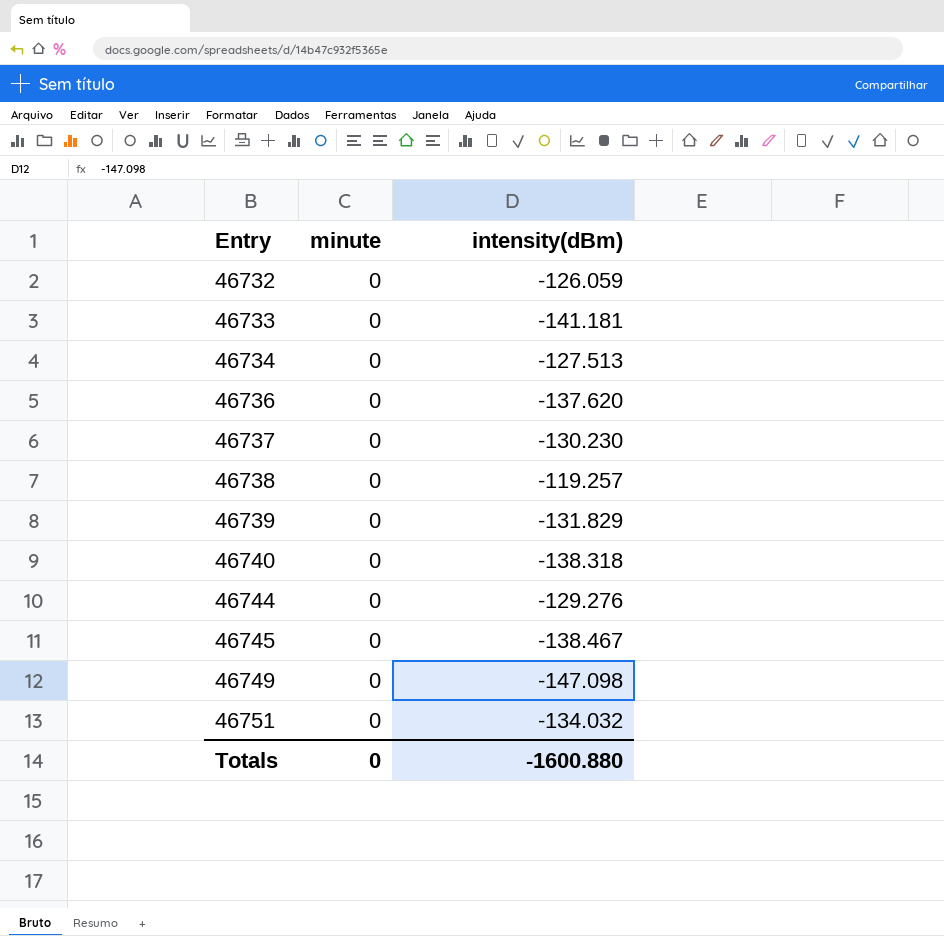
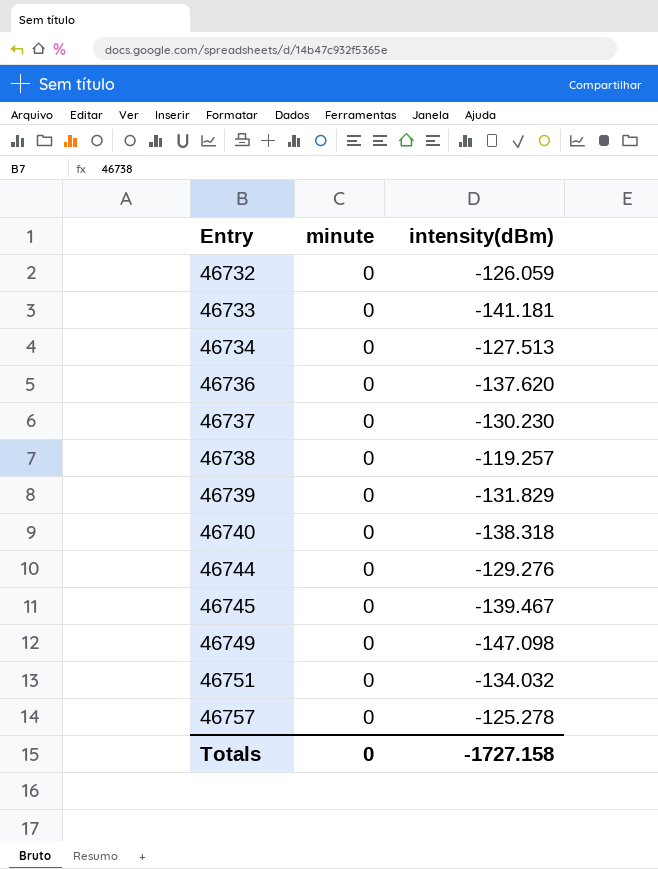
46745 | intensity(dBm): -138.467 -> -139.467
row 46757: none -> 0 | -125.278
Totals | intensity(dBm): -1600.880 -> -1727.158

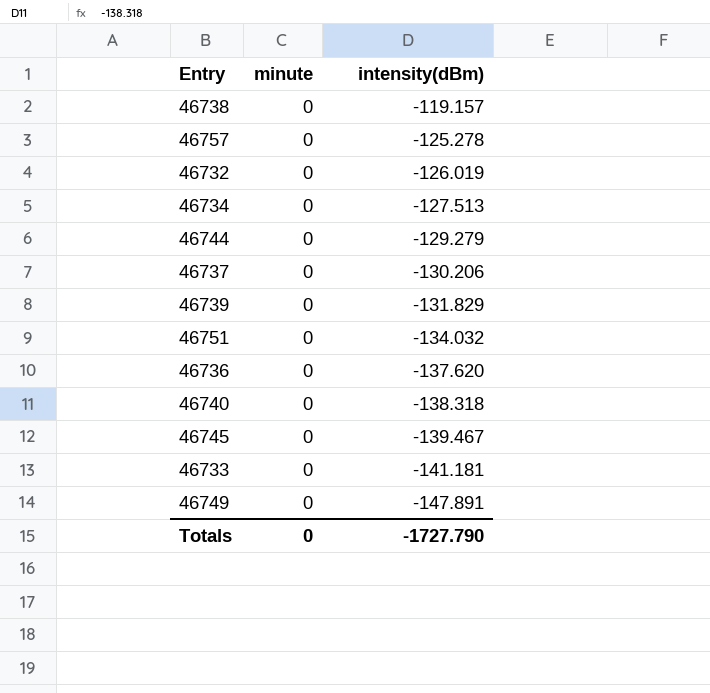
row order: Entry ascending -> intensity(dBm) descending
46738 | intensity(dBm): -119.257 -> -119.157
46732 | intensity(dBm): -126.059 -> -126.019
46744 | intensity(dBm): -129.276 -> -129.279
46737 | intensity(dBm): -130.230 -> -130.206
46749 | intensity(dBm): -147.098 -> -147.891
Totals | intensity(dBm): -1727.158 -> -1727.790

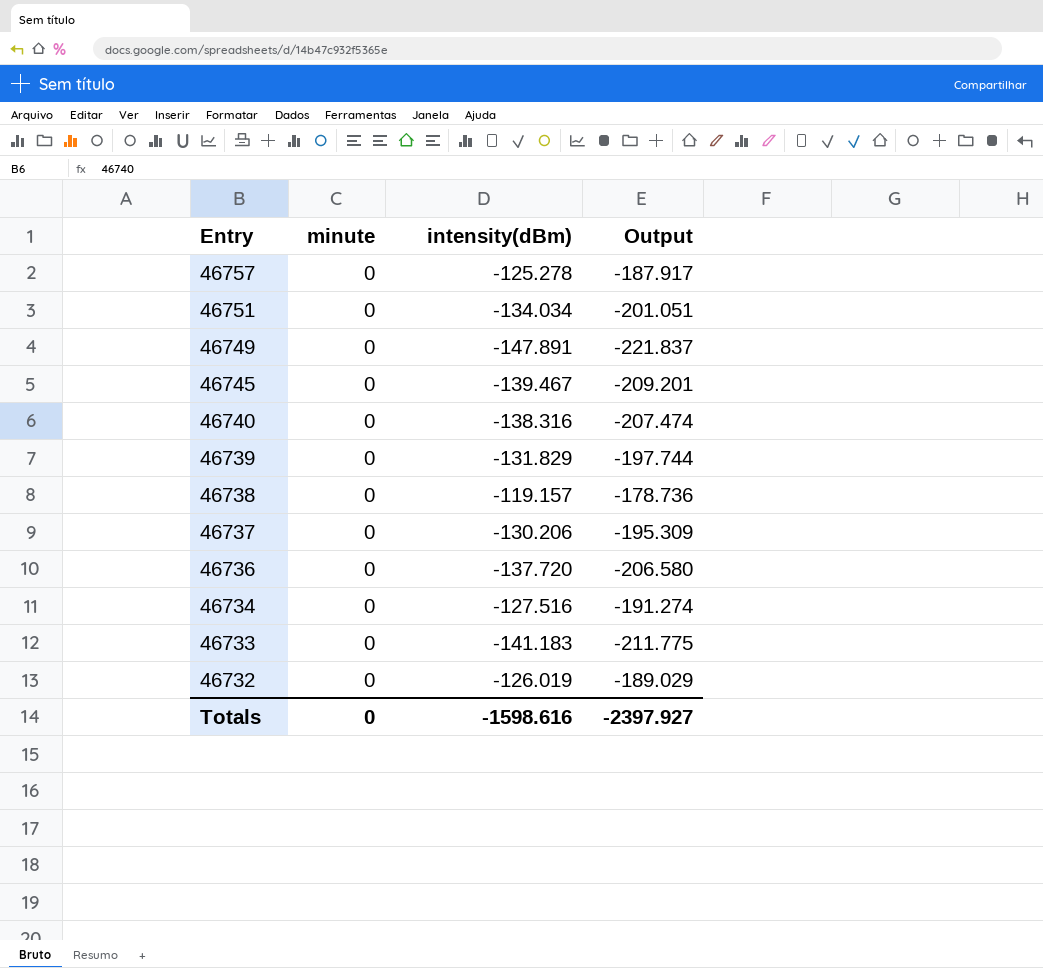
row order: intensity(dBm) descending -> Entry descending
column Output | formula: none -> [intensity(dBm)] * 1.5
row 46744: 0 | -129.279 -> none
46751 | intensity(dBm): -134.032 -> -134.034
46740 | intensity(dBm): -138.318 -> -138.316
46736 | intensity(dBm): -137.620 -> -137.720
46734 | intensity(dBm): -127.513 -> -127.516
46733 | intensity(dBm): -141.181 -> -141.183
Totals | intensity(dBm): -1727.790 -> -1598.616

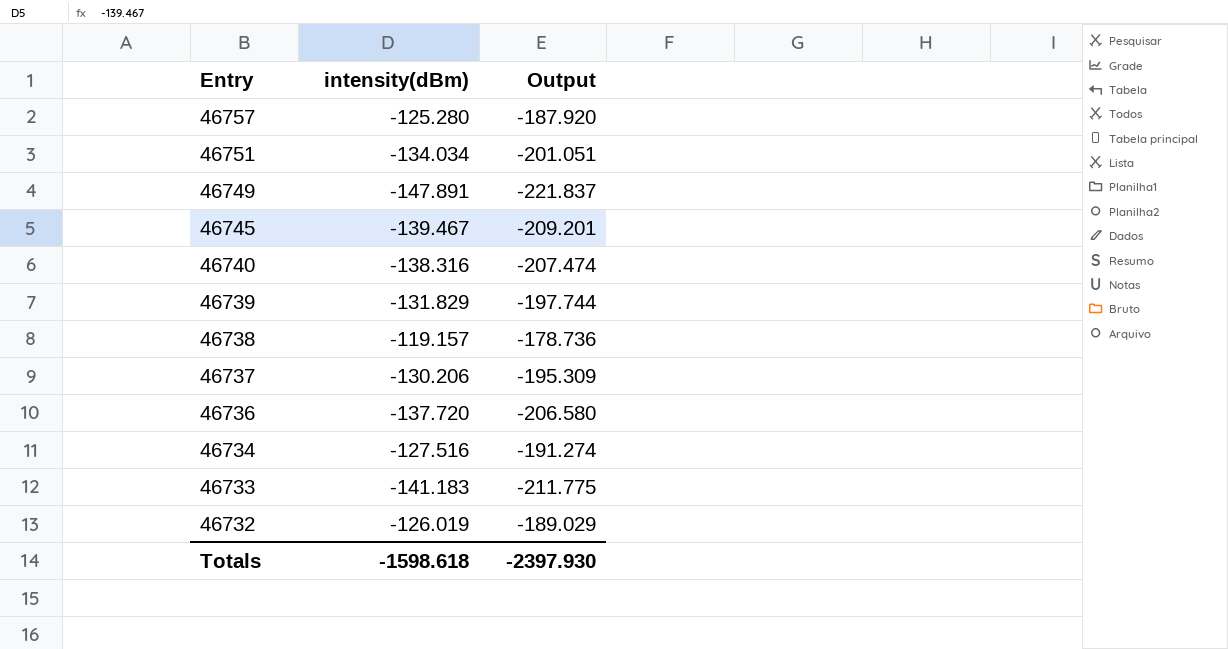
column minute | position: 2 -> none
46757 | intensity(dBm): -125.278 -> -125.280
46757 | Output: -187.917 -> -187.920
Totals | intensity(dBm): -1598.616 -> -1598.618
Totals | Output: -2397.927 -> -2397.930

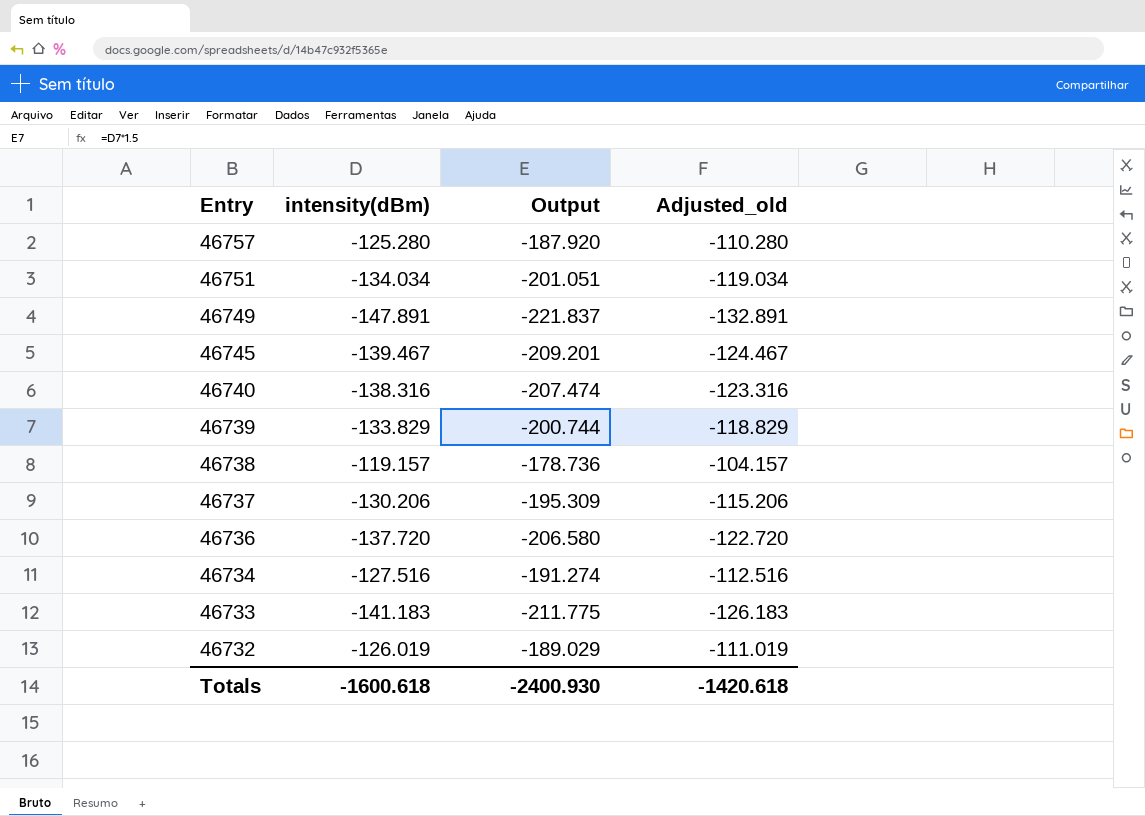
column Adjusted_old | formula: none -> [intensity(dBm)] + 15
46739 | intensity(dBm): -131.829 -> -133.829
46739 | Output: -197.744 -> -200.744
Totals | intensity(dBm): -1598.618 -> -1600.618
Totals | Output: -2397.930 -> -2400.930

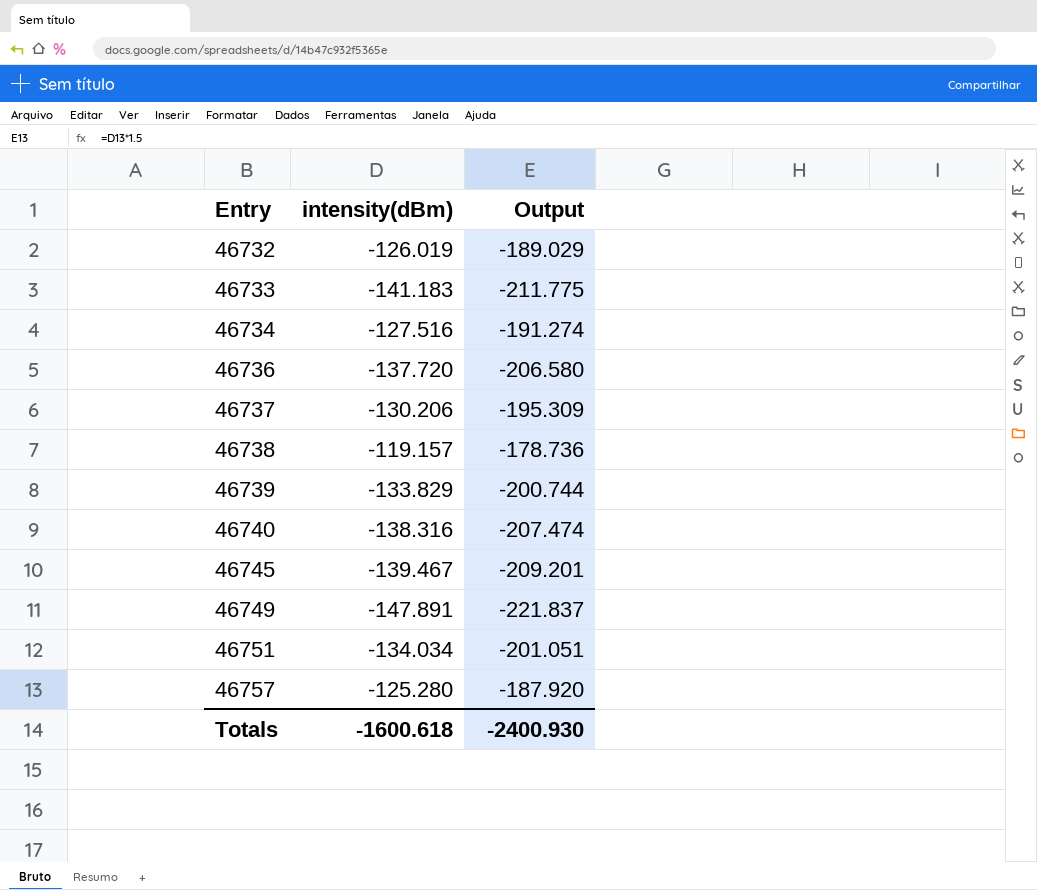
row order: Entry descending -> Entry ascending
column Adjusted_old | formula: [intensity(dBm)] + 15 -> none

